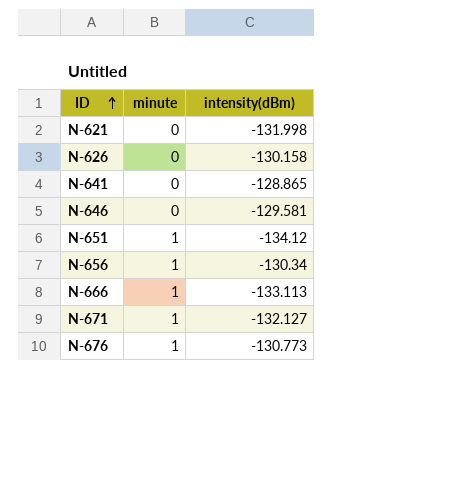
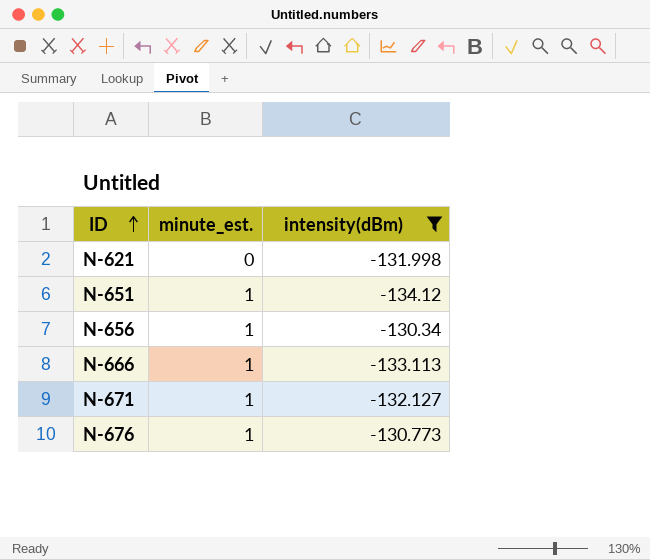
filter: none -> intensity(dBm) <= -130.34
column name: minute -> minute_est.

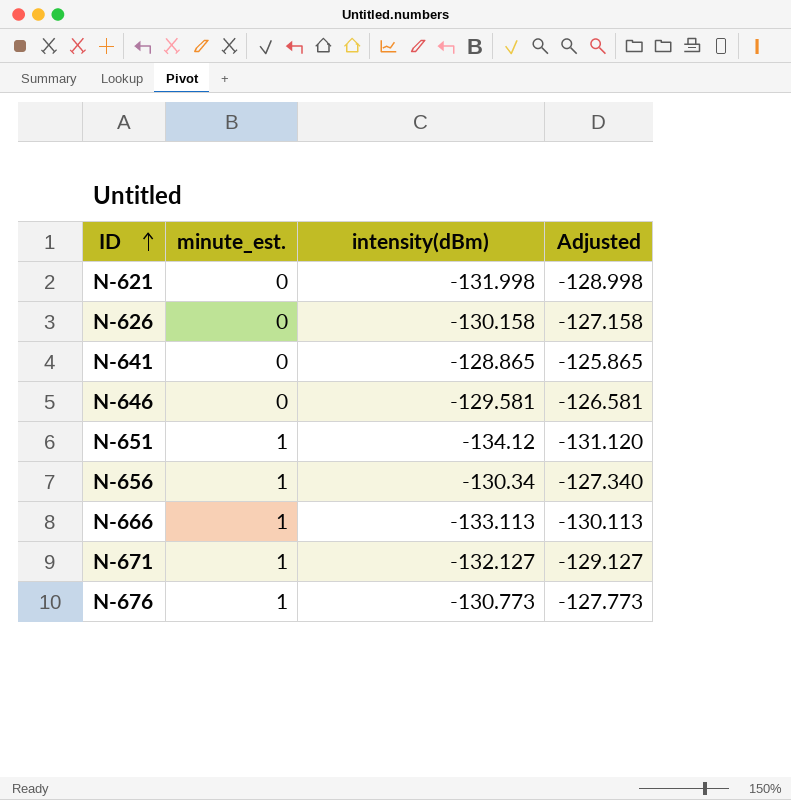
filter: intensity(dBm) <= -130.34 -> none
column Adjusted | formula: none -> [intensity(dBm)] + 3

